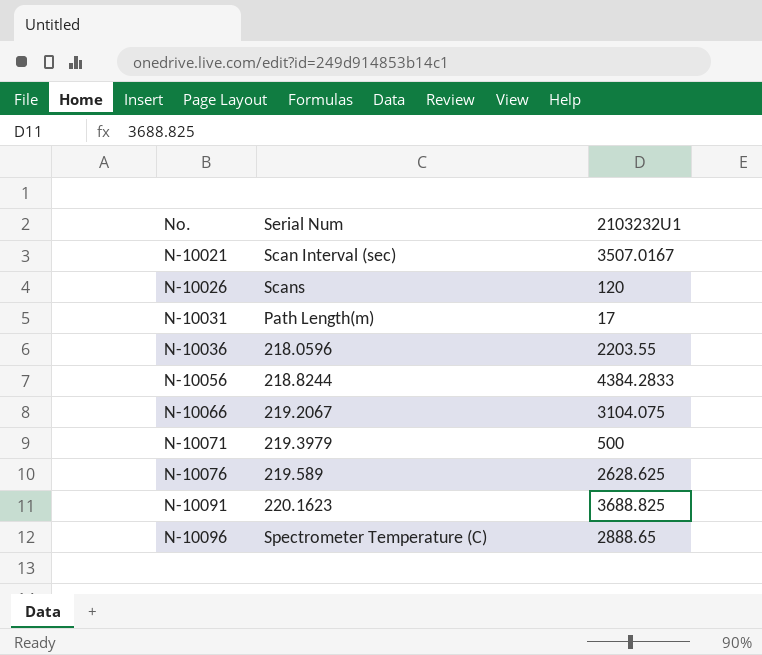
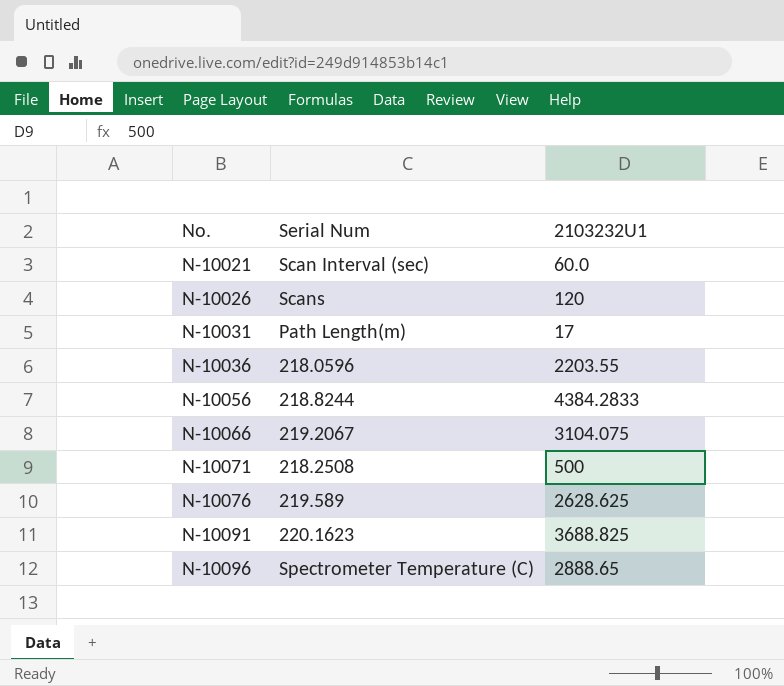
N-10021 | 2103232U1: 3507.0167 -> 60.0
N-10071 | Serial Num: 219.3979 -> 218.2508

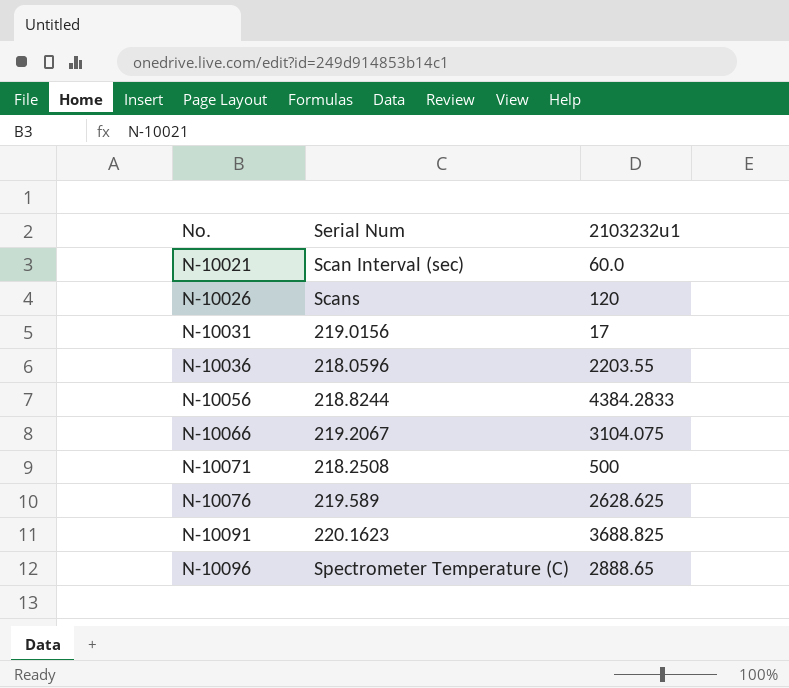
column name: 2103232U1 -> 2103232u1
N-10031 | Serial Num: Path Length(m) -> 219.0156

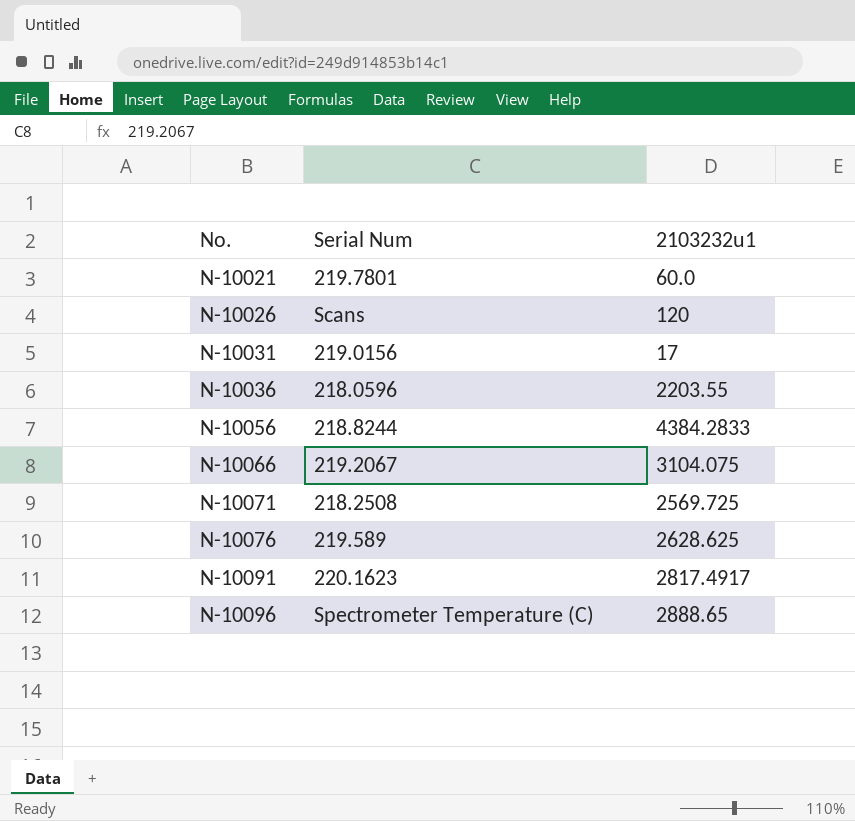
N-10021 | Serial Num: Scan Interval (sec) -> 219.7801
N-10071 | 2103232u1: 500 -> 2569.725
N-10091 | 2103232u1: 3688.825 -> 2817.4917

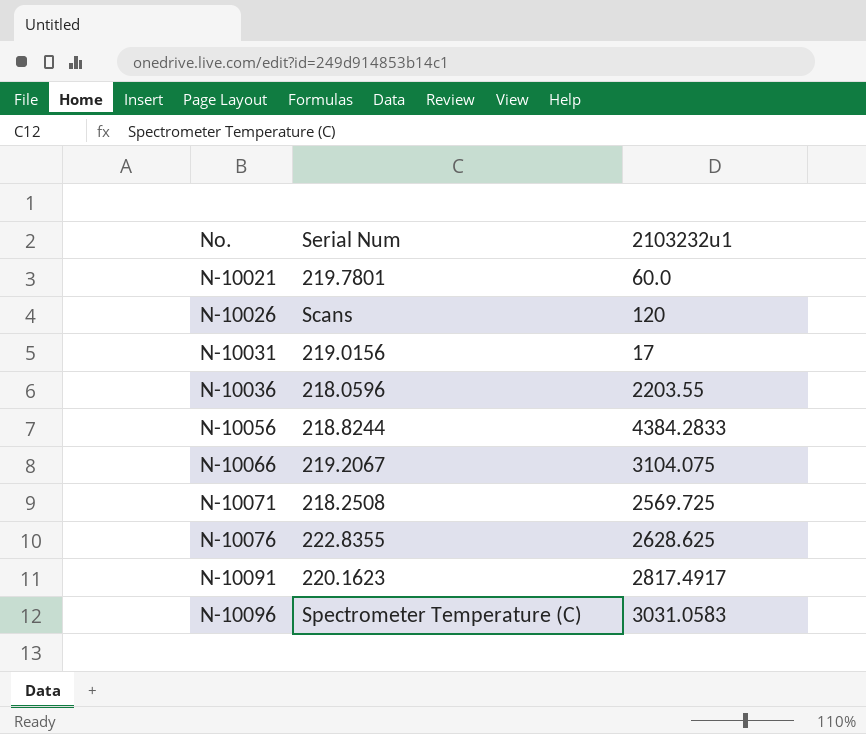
N-10076 | Serial Num: 219.589 -> 222.8355
N-10096 | 2103232u1: 2888.65 -> 3031.0583

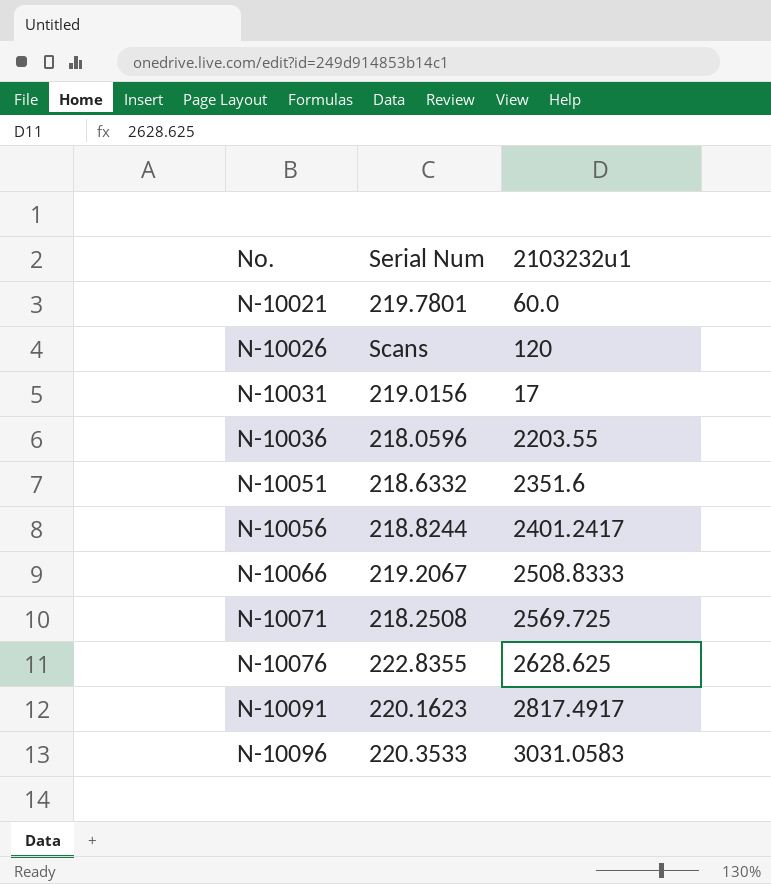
row N-10051: none -> 218.6332 | 2351.6
N-10056 | 2103232u1: 4384.2833 -> 2401.2417
N-10066 | 2103232u1: 3104.075 -> 2508.8333
N-10096 | Serial Num: Spectrometer Temperature (C) -> 220.3533

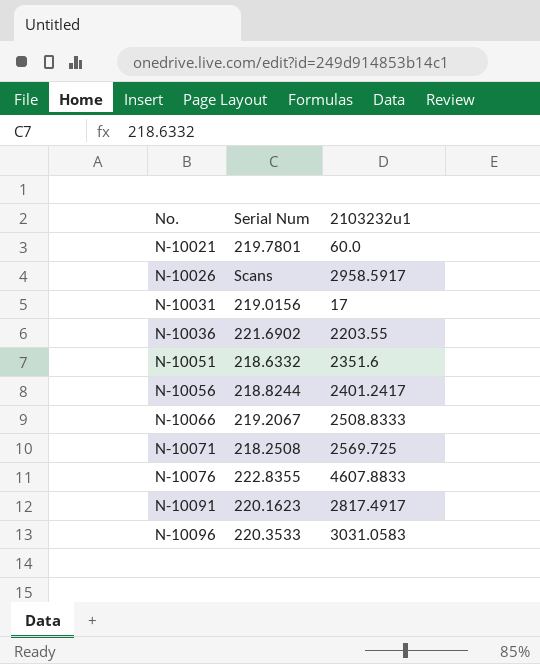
N-10026 | 2103232u1: 120 -> 2958.5917
N-10036 | Serial Num: 218.0596 -> 221.6902
N-10076 | 2103232u1: 2628.625 -> 4607.8833

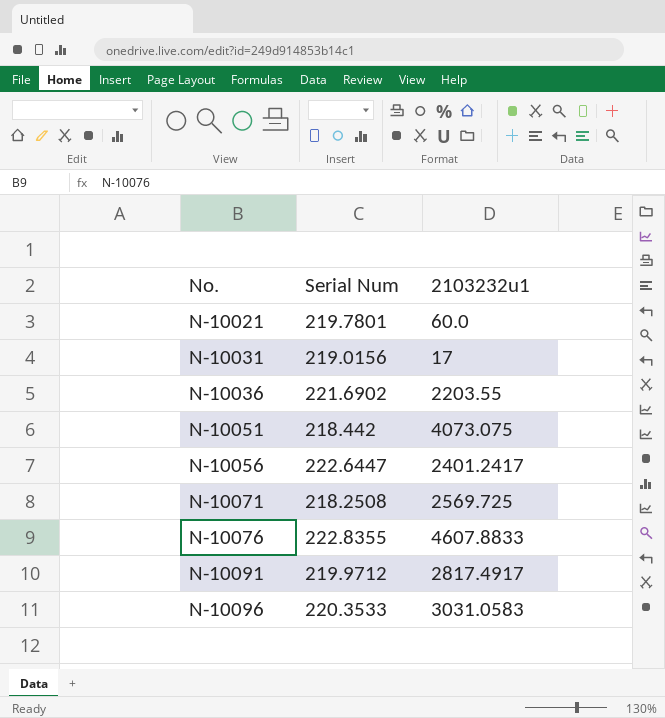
row N-10026: Scans | 2958.5917 -> none
row N-10066: 219.2067 | 2508.8333 -> none
N-10051 | Serial Num: 218.6332 -> 218.442
N-10051 | 2103232u1: 2351.6 -> 4073.075
N-10056 | Serial Num: 218.8244 -> 222.6447
N-10091 | Serial Num: 220.1623 -> 219.9712

